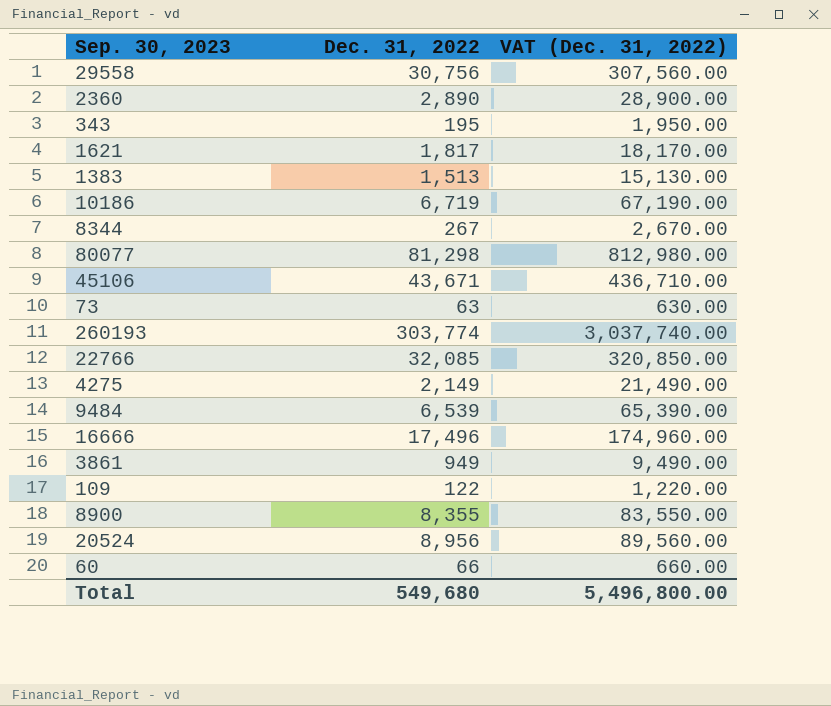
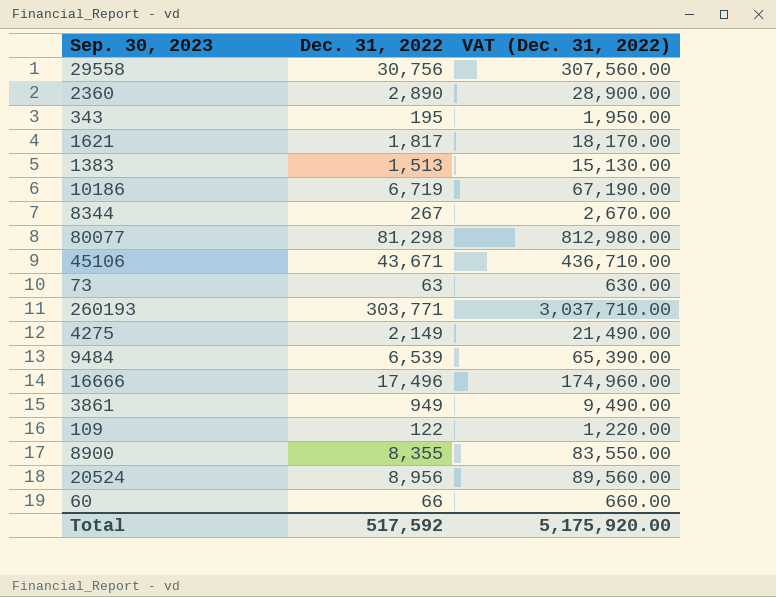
row 22766: 32,085 | 320,850.00 -> none
260193 | Dec. 31, 2022: 303,774 -> 303,771
260193 | VAT (Dec. 31, 2022): 3,037,740.00 -> 3,037,710.00
Total | Dec. 31, 2022: 549,680 -> 517,592
Total | VAT (Dec. 31, 2022): 5,496,800.00 -> 5,175,920.00

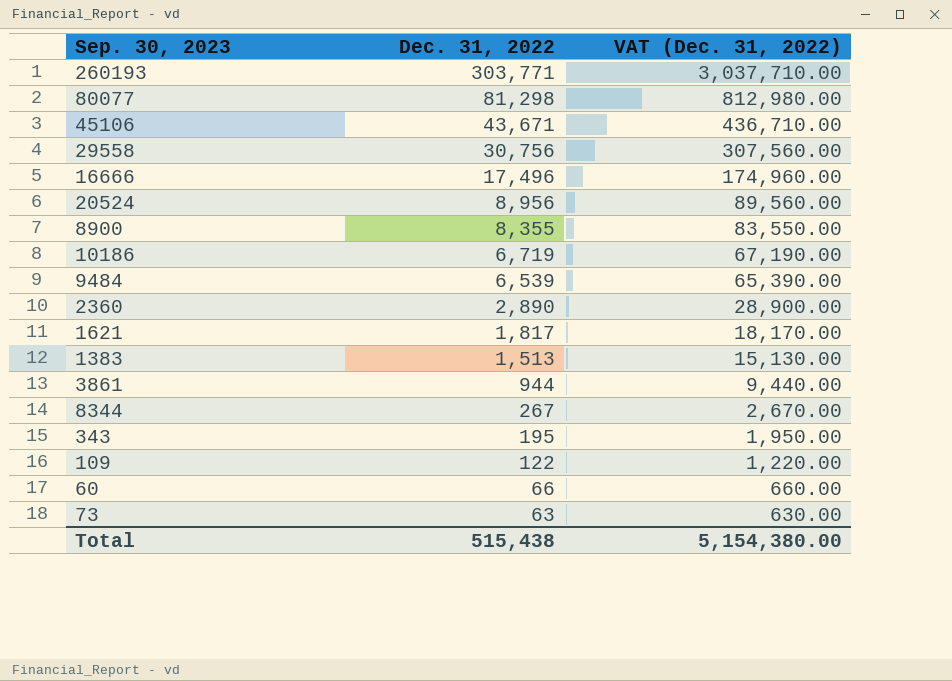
row order: none -> Dec. 31, 2022 descending
row 4275: 2,149 | 21,490.00 -> none
3861 | Dec. 31, 2022: 949 -> 944
3861 | VAT (Dec. 31, 2022): 9,490.00 -> 9,440.00
Total | Dec. 31, 2022: 517,592 -> 515,438
Total | VAT (Dec. 31, 2022): 5,175,920.00 -> 5,154,380.00

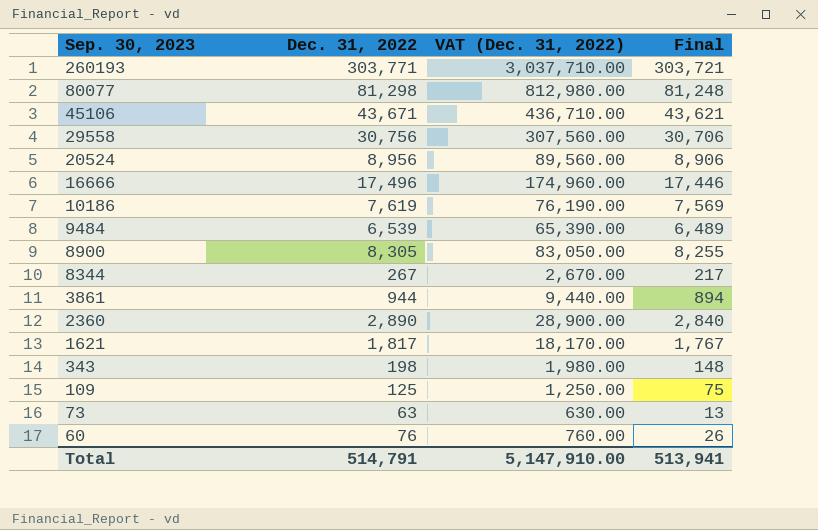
row order: Dec. 31, 2022 descending -> Sep. 30, 2023 descending
column Final | formula: none -> [Dec. 31, 2022] - 50
row 1383: 1,513 | 15,130.00 -> none
10186 | Dec. 31, 2022: 6,719 -> 7,619
10186 | VAT (Dec. 31, 2022): 67,190.00 -> 76,190.00
8900 | Dec. 31, 2022: 8,355 -> 8,305
8900 | VAT (Dec. 31, 2022): 83,550.00 -> 83,050.00
343 | Dec. 31, 2022: 195 -> 198
343 | VAT (Dec. 31, 2022): 1,950.00 -> 1,980.00
109 | Dec. 31, 2022: 122 -> 125
109 | VAT (Dec. 31, 2022): 1,220.00 -> 1,250.00
60 | Dec. 31, 2022: 66 -> 76
60 | VAT (Dec. 31, 2022): 660.00 -> 760.00
Total | Dec. 31, 2022: 515,438 -> 514,791
Total | VAT (Dec. 31, 2022): 5,154,380.00 -> 5,147,910.00

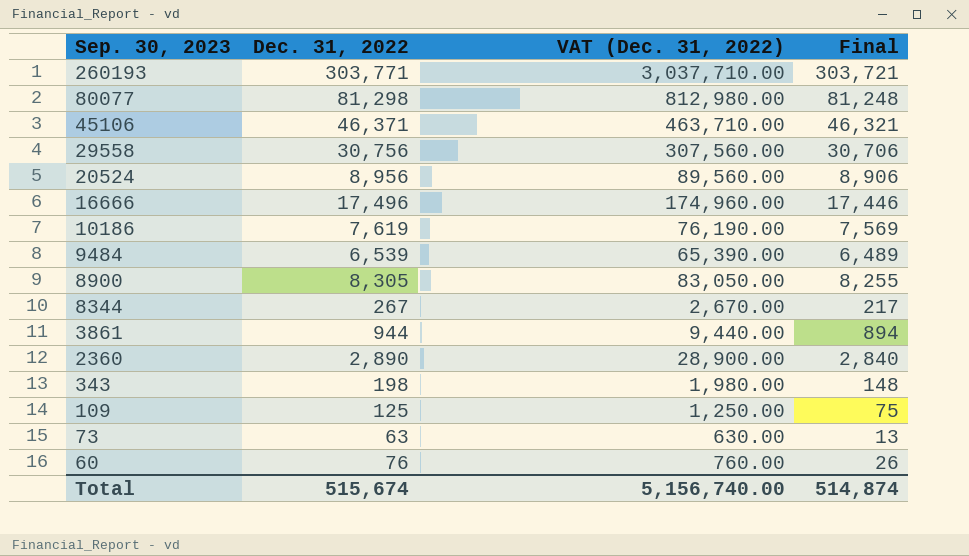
row 1621: 1,817 | 18,170.00 | 1,767 -> none
45106 | Dec. 31, 2022: 43,671 -> 46,371
45106 | VAT (Dec. 31, 2022): 436,710.00 -> 463,710.00
45106 | Final: 43,621 -> 46,321
Total | Dec. 31, 2022: 514,791 -> 515,674
Total | VAT (Dec. 31, 2022): 5,147,910.00 -> 5,156,740.00
Total | Final: 513,941 -> 514,874

